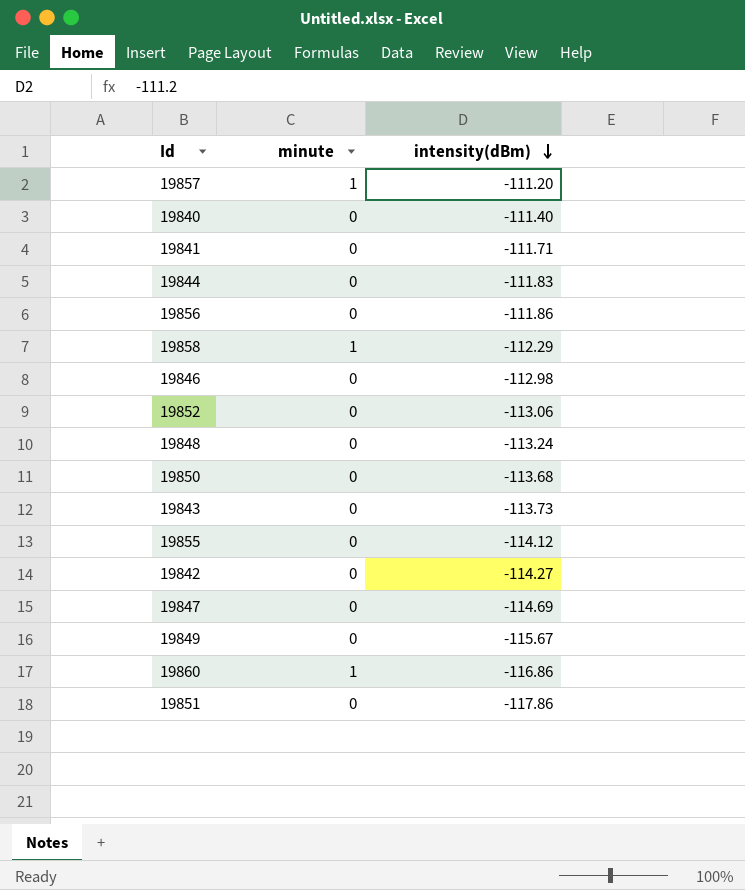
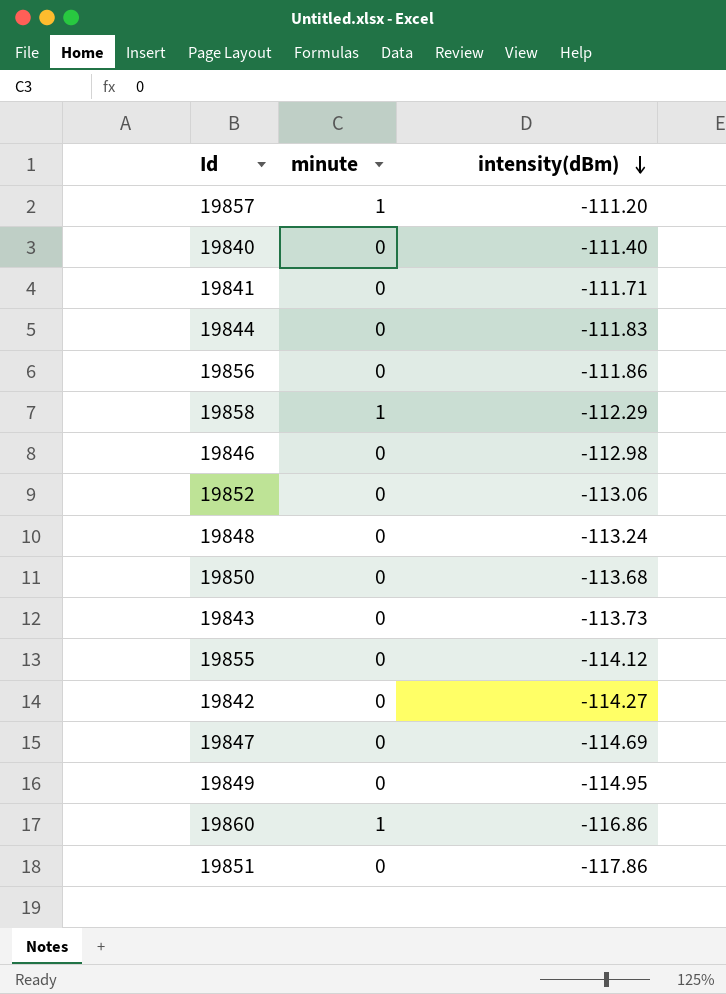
19849 | intensity(dBm): -115.67 -> -114.95

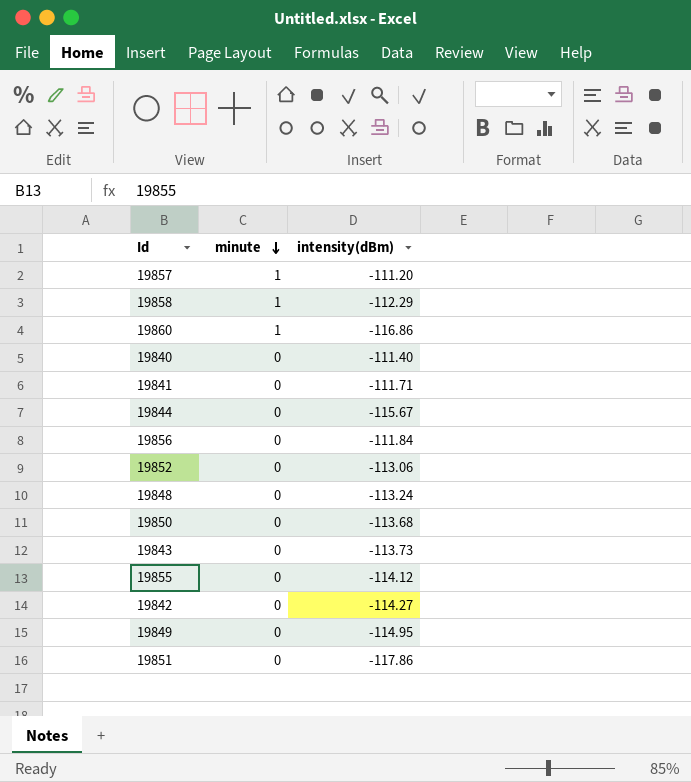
row order: intensity(dBm) descending -> minute descending
row 19846: 0 | -112.98 -> none
row 19847: 0 | -114.69 -> none
19844 | intensity(dBm): -111.83 -> -115.67
19856 | intensity(dBm): -111.86 -> -111.84

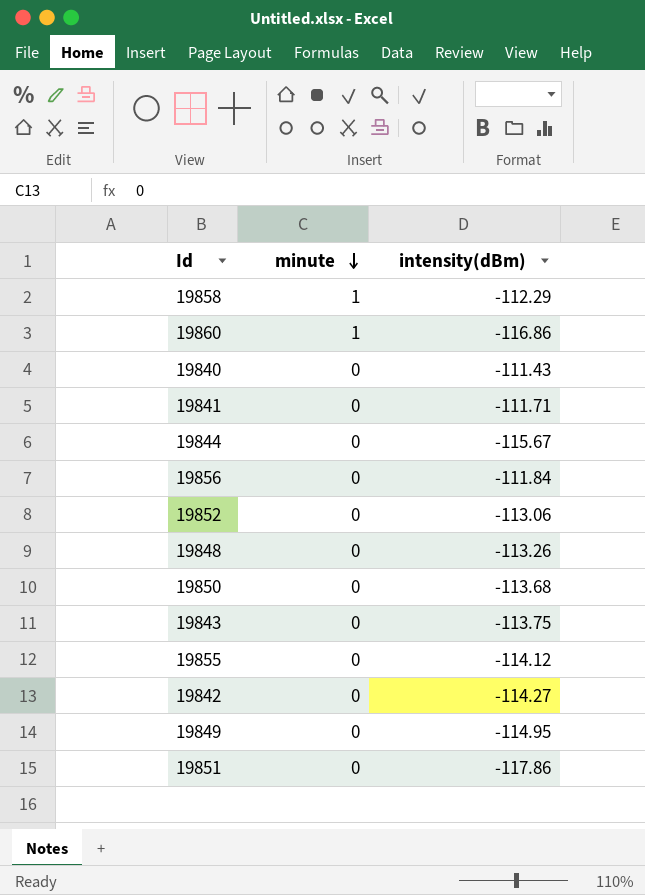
row 19857: 1 | -111.20 -> none
19840 | intensity(dBm): -111.40 -> -111.43
19848 | intensity(dBm): -113.24 -> -113.26
19843 | intensity(dBm): -113.73 -> -113.75

